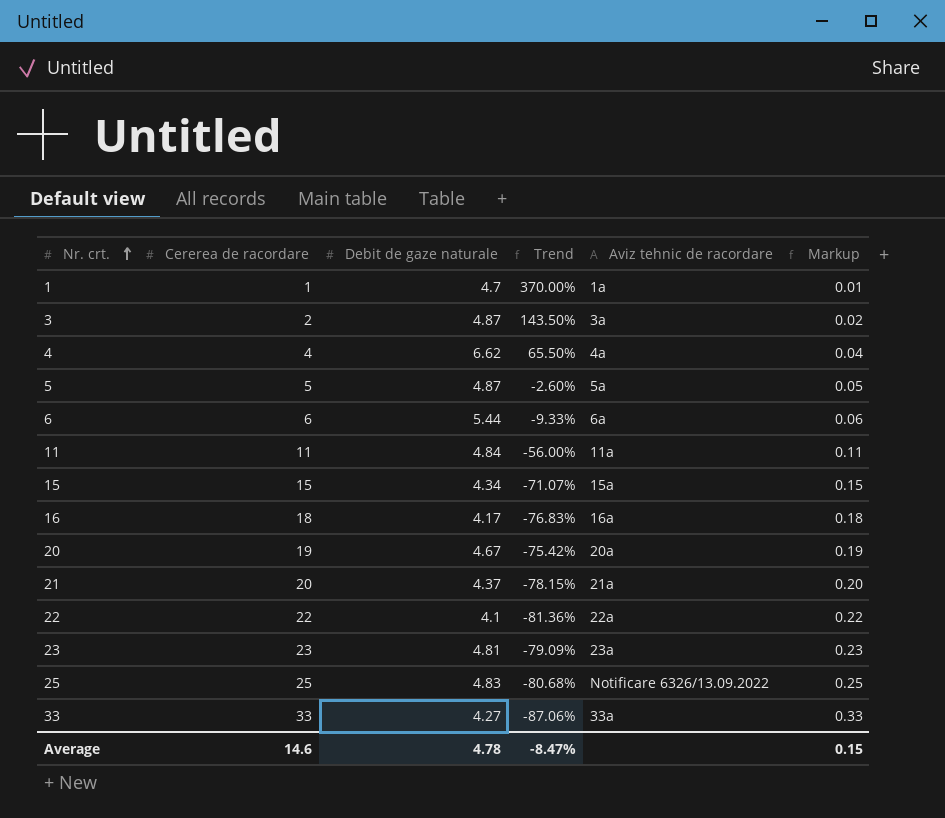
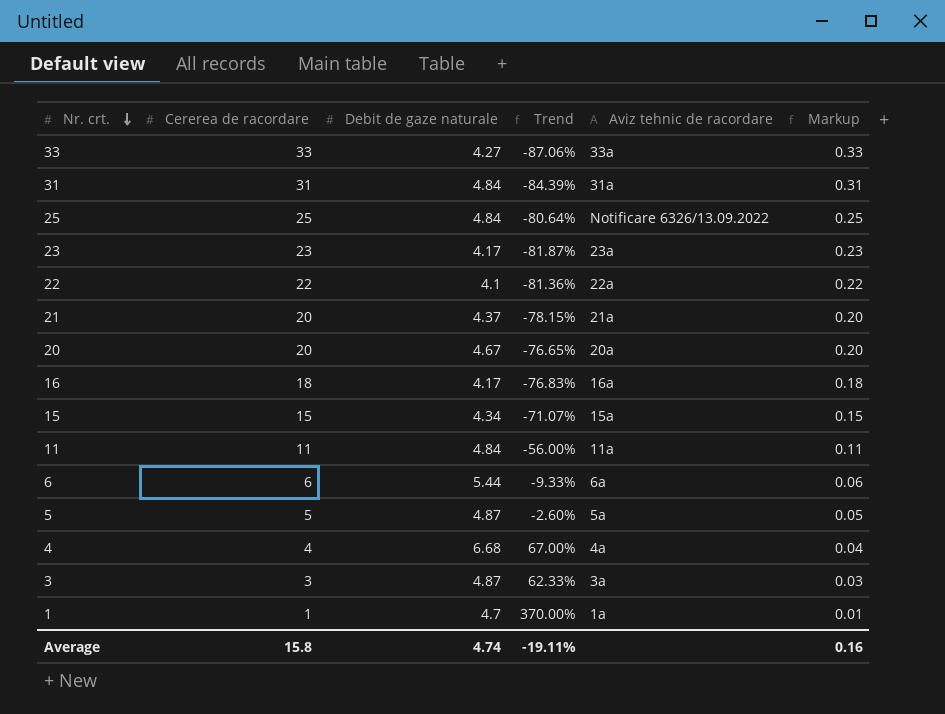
row order: Nr. crt. ascending -> Nr. crt. descending
row 31: none -> 31 | 4.84 | -84.39% | 31a | 0.31
25 | Debit de gaze naturale: 4.83 -> 4.84
25 | Trend: -80.68% -> -80.64%
23 | Debit de gaze naturale: 4.81 -> 4.17
23 | Trend: -79.09% -> -81.87%
20 | Cererea de racordare: 19 -> 20
20 | Trend: -75.42% -> -76.65%
20 | Markup: 0.19 -> 0.20
4 | Debit de gaze naturale: 6.62 -> 6.68
4 | Trend: 65.50% -> 67.00%
3 | Cererea de racordare: 2 -> 3
3 | Trend: 143.50% -> 62.33%
3 | Markup: 0.02 -> 0.03
Average | Cererea de racordare: 14.6 -> 15.8
Average | Debit de gaze naturale: 4.78 -> 4.74
Average | Trend: -8.47% -> -19.11%
Average | Markup: 0.15 -> 0.16

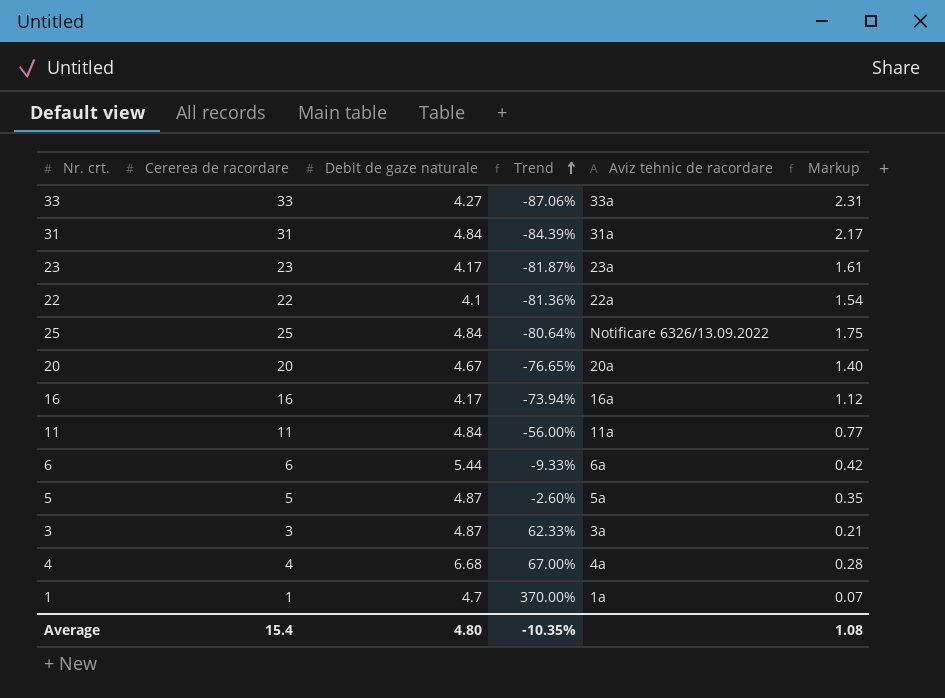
row order: Nr. crt. descending -> Trend ascending
column Markup | formula: [Cererea de racordare] * 0.01 -> [Cererea de racordare] * 0.07
row 21: 20 | 4.37 | -78.15% | 21a | 0.20 -> none
row 15: 15 | 4.34 | -71.07% | 15a | 0.15 -> none
16 | Cererea de racordare: 18 -> 16
16 | Trend: -76.83% -> -73.94%
Average | Cererea de racordare: 15.8 -> 15.4
Average | Debit de gaze naturale: 4.74 -> 4.80
Average | Trend: -19.11% -> -10.35%
Average | Markup: 0.16 -> 1.08

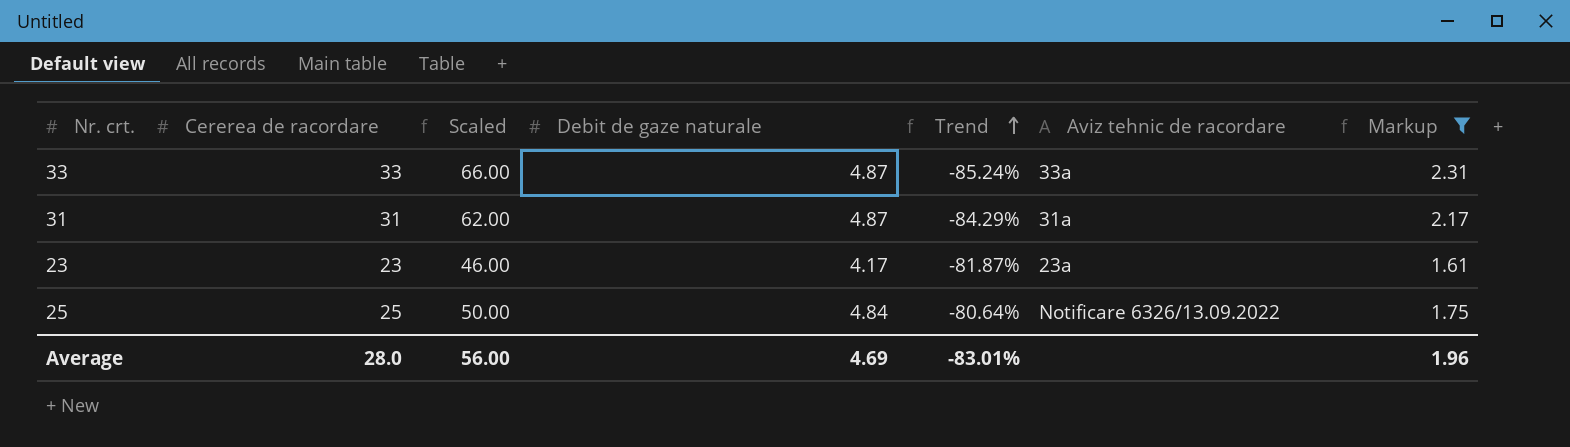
filter: none -> Markup >= 1.61
column Scaled | formula: none -> [Cererea de racordare] * 2
33 | Debit de gaze naturale: 4.27 -> 4.87
33 | Trend: -87.06% -> -85.24%
31 | Debit de gaze naturale: 4.84 -> 4.87
31 | Trend: -84.39% -> -84.29%
Average | Cererea de racordare: 15.4 -> 28.0
Average | Debit de gaze naturale: 4.80 -> 4.69
Average | Trend: -10.35% -> -83.01%
Average | Markup: 1.08 -> 1.96

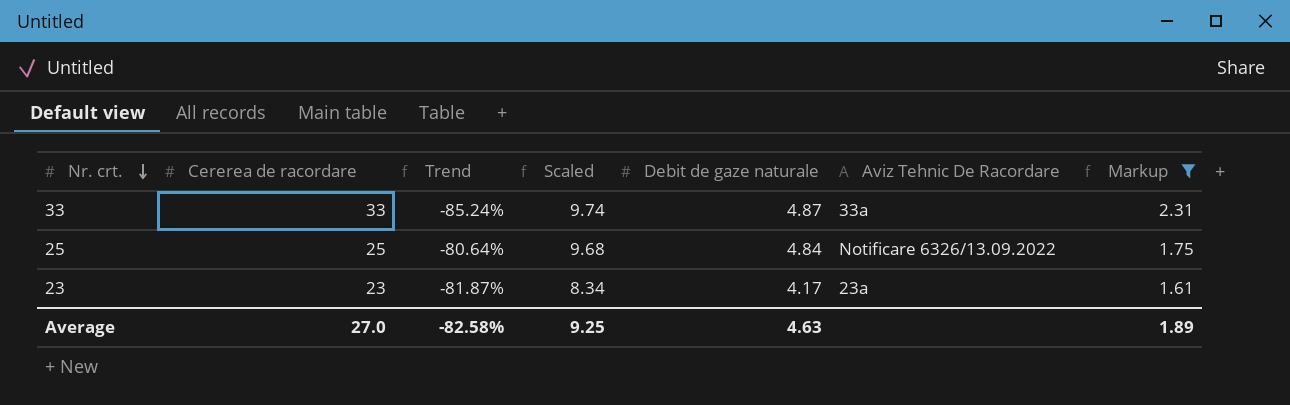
row order: Trend ascending -> Nr. crt. descending
column Trend | position: 5 -> 3
column Scaled | formula: [Cererea de racordare] * 2 -> [Debit de gaze naturale] * 2
column name: Aviz tehnic de racordare -> Aviz Tehnic De Racordare
row 31: 31 | 62.00 | 4.87 | -84.29% | 31a | 2.17 -> none
Average | Cererea de racordare: 28.0 -> 27.0
Average | Trend: -83.01% -> -82.58%
Average | Scaled: 56.00 -> 9.25
Average | Debit de gaze naturale: 4.69 -> 4.63
Average | Markup: 1.96 -> 1.89

